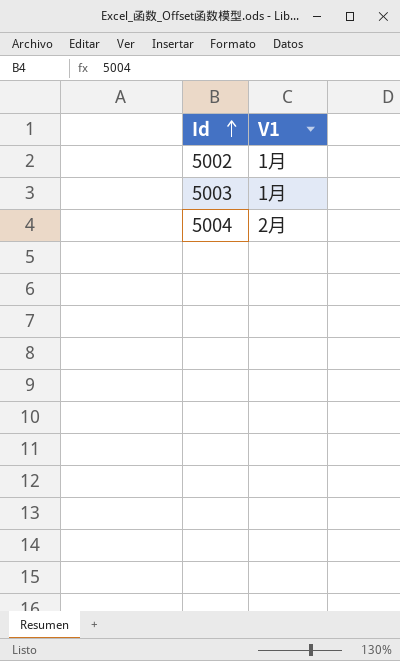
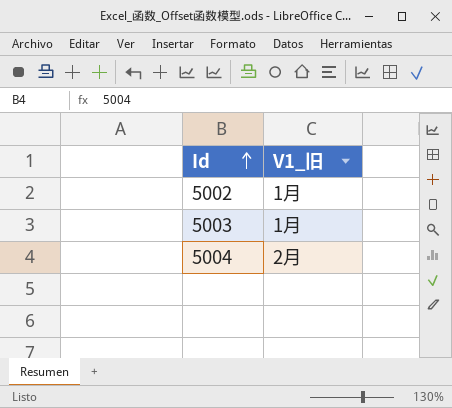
column name: V1 -> V1_旧

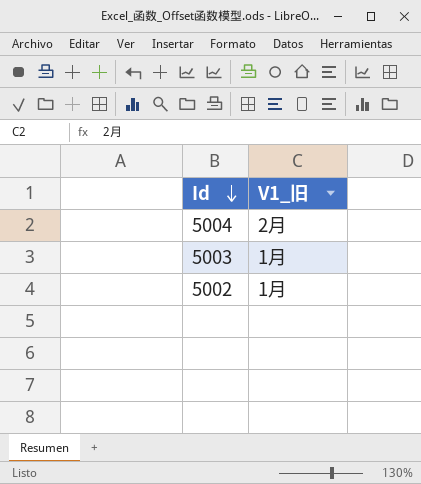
row order: Id ascending -> Id descending

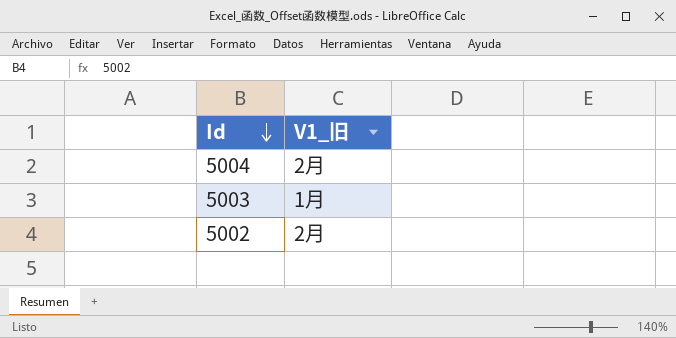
5002 | V1_旧: 1月 -> 2月

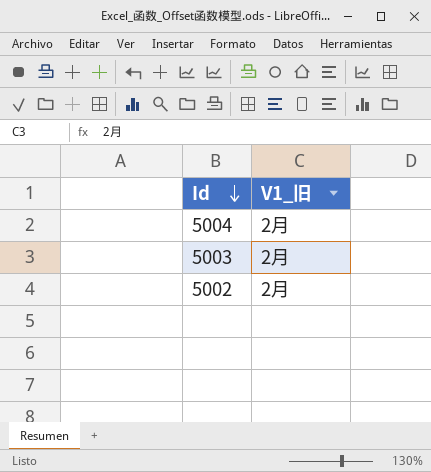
5003 | V1_旧: 1月 -> 2月

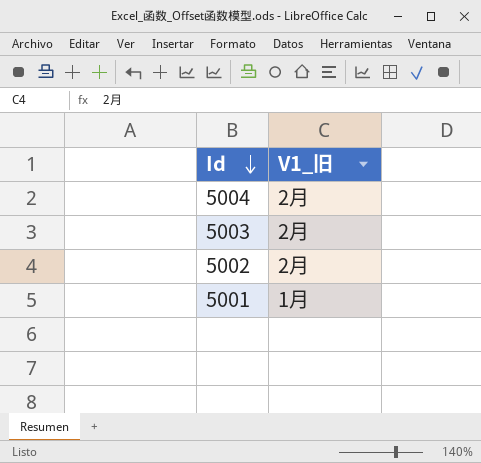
row 5001: none -> 1月

